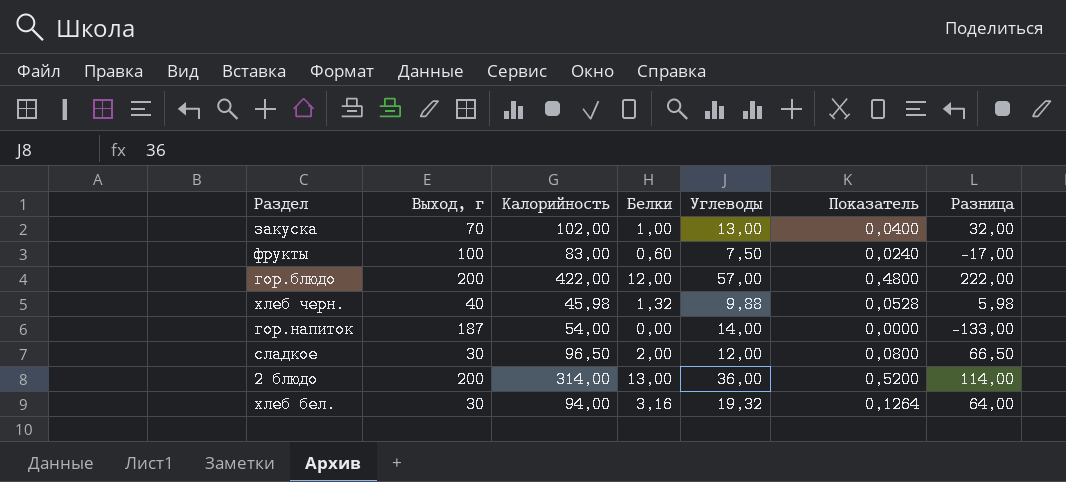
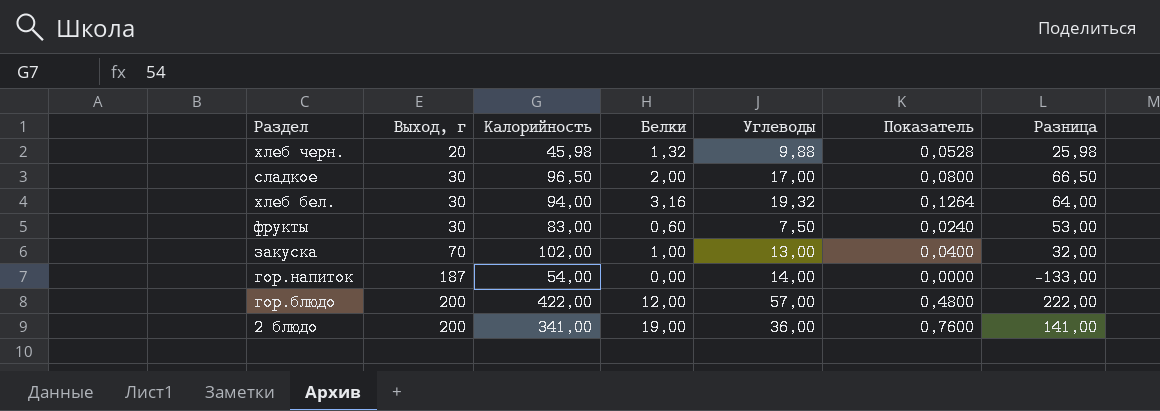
row order: none -> Выход, г ascending
хлеб черн. | Выход, г: 40 -> 20
хлеб черн. | Разница: 5,98 -> 25,98
сладкое | Углеводы: 12,00 -> 17,00
фрукты | Выход, г: 100 -> 30
фрукты | Разница: -17,00 -> 53,00
2 блюдо | Калорийность: 314,00 -> 341,00
2 блюдо | Белки: 13,00 -> 19,00
2 блюдо | Показатель: 0,5200 -> 0,7600
2 блюдо | Разница: 114,00 -> 141,00

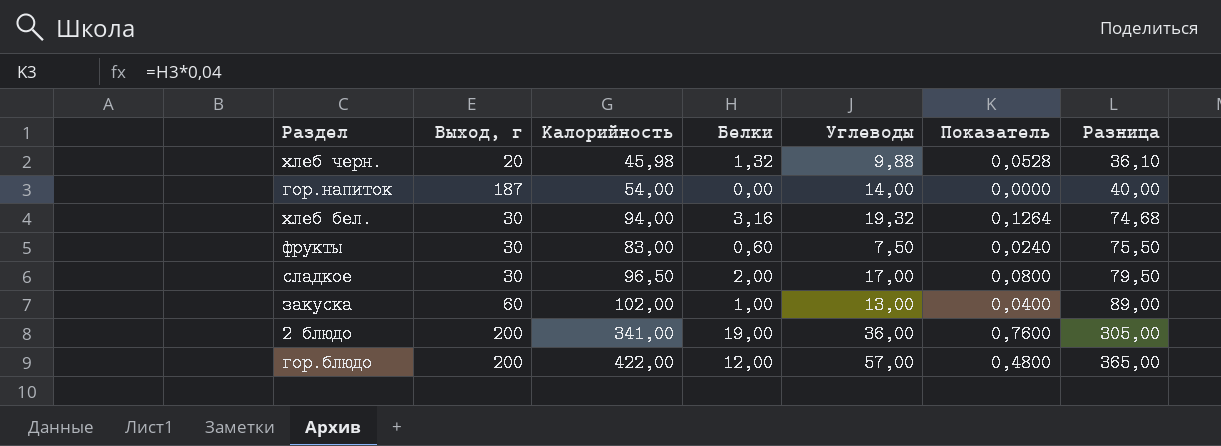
row order: Выход, г ascending -> Разница ascending
column Разница | formula: [Калорийность] - [Выход, г] -> [Калорийность] - [Углеводы]
закуска | Выход, г: 70 -> 60

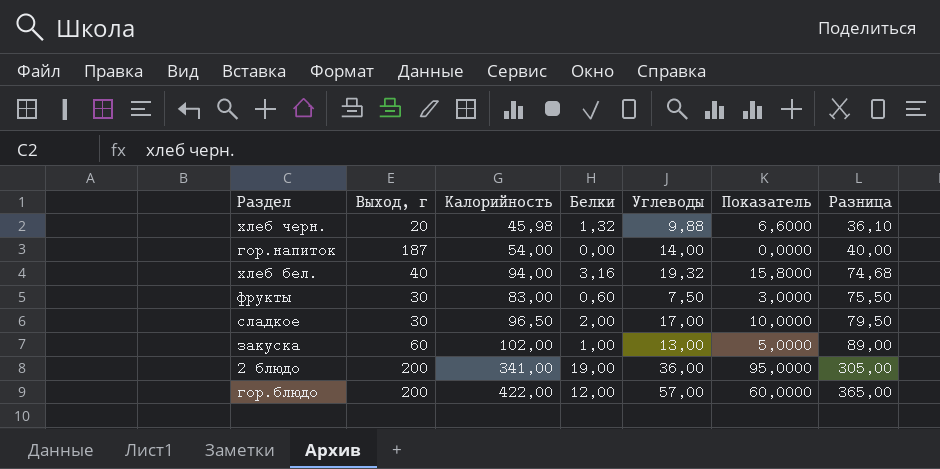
column Показатель | formula: [Белки] * 0,04 -> [Белки] * 5
хлеб бел. | Выход, г: 30 -> 40

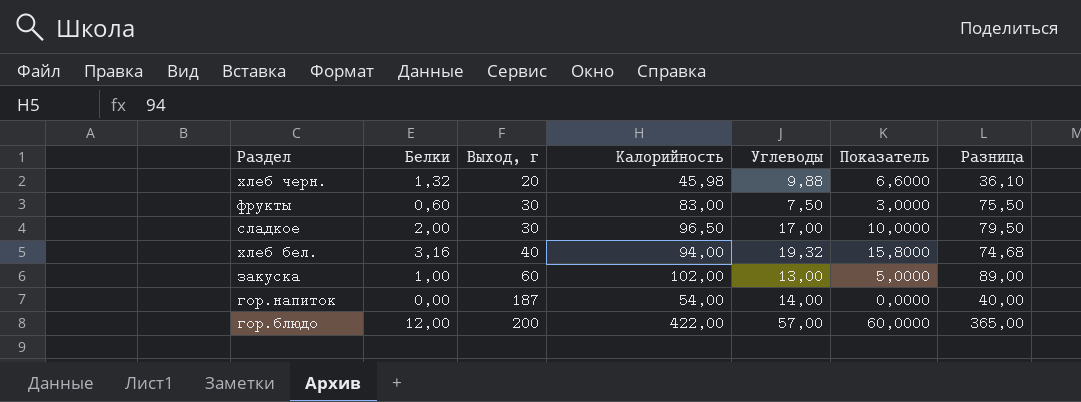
row order: Разница ascending -> Выход, г ascending
column Белки | position: 4 -> 2
row 2 блюдо: 200 | 341,00 | 19,00 | 36,00 | 95,0000 | 305,00 -> none

